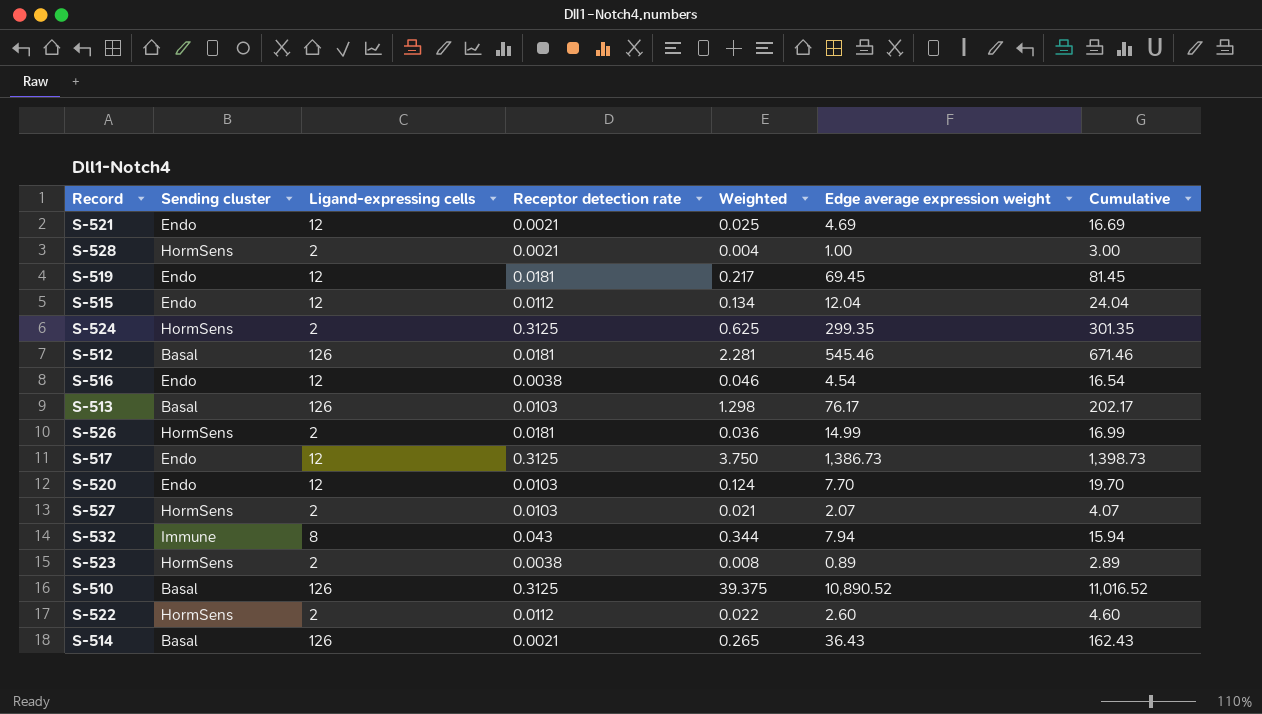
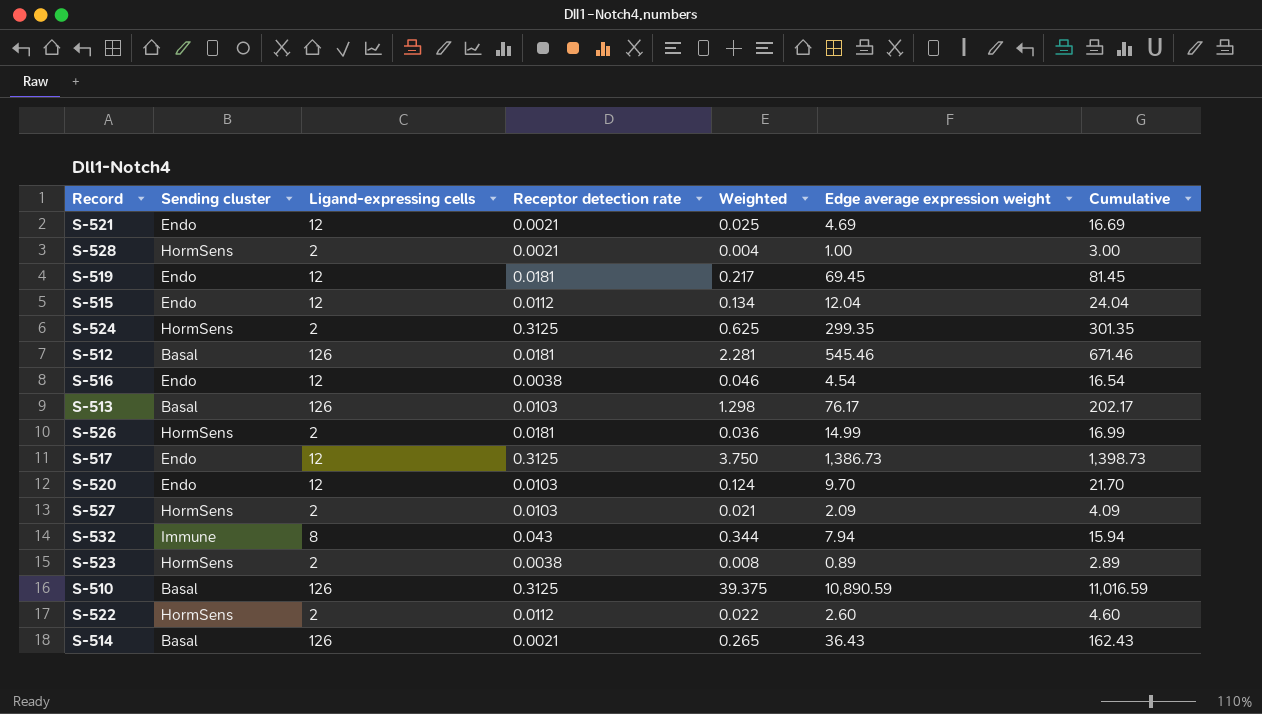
S-520 | Edge average expression weight: 7.70 -> 9.70
S-520 | Cumulative: 19.70 -> 21.70
S-527 | Edge average expression weight: 2.07 -> 2.09
S-527 | Cumulative: 4.07 -> 4.09
S-510 | Edge average expression weight: 10,890.52 -> 10,890.59
S-510 | Cumulative: 11,016.52 -> 11,016.59

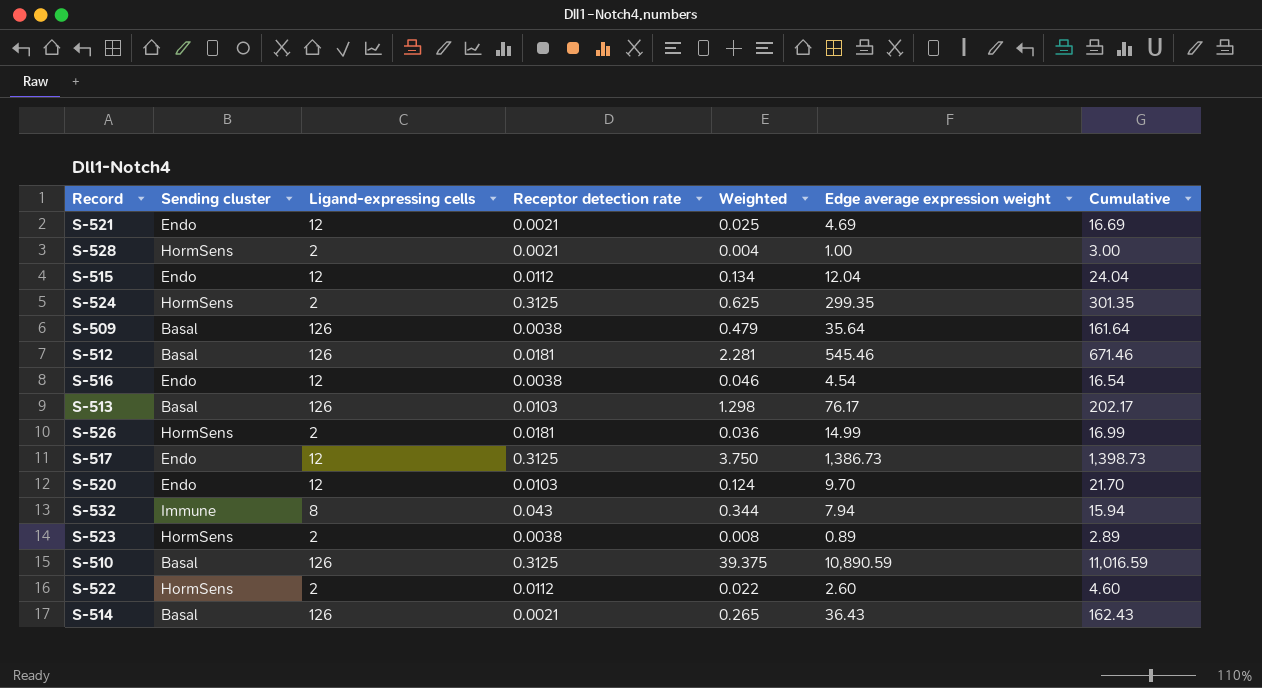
row S-519: Endo | 12 | 0.0181 | 0.217 | 69.45 | 81.45 -> none
row S-527: HormSens | 2 | 0.0103 | 0.021 | 2.09 | 4.09 -> none
row S-509: none -> Basal | 126 | 0.0038 | 0.479 | 35.64 | 161.64

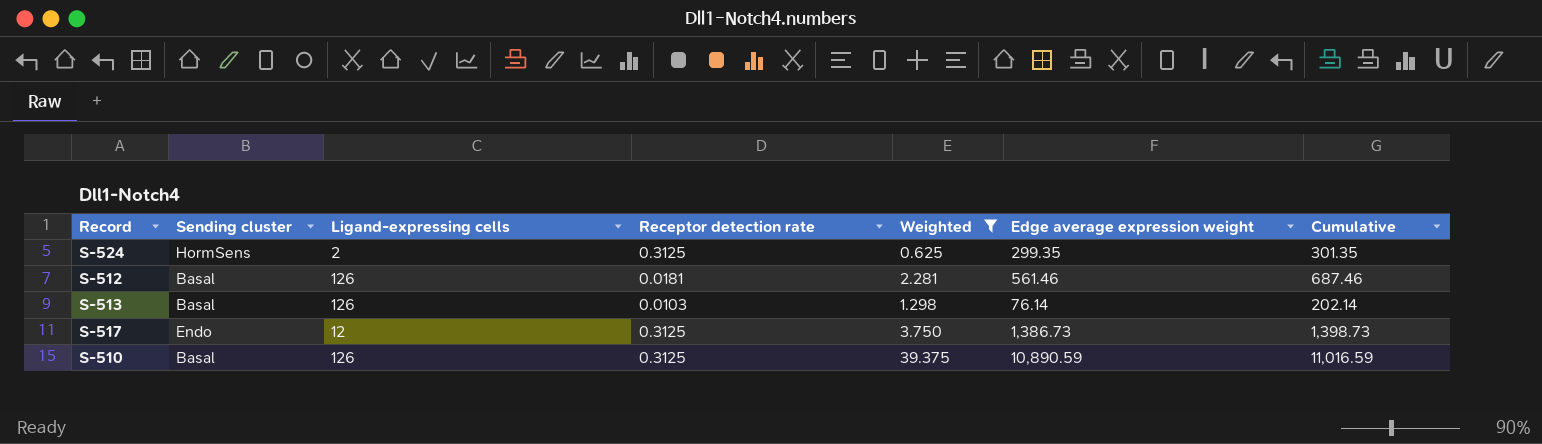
filter: none -> Weighted >= 0.625
S-512 | Edge average expression weight: 545.46 -> 561.46
S-512 | Cumulative: 671.46 -> 687.46
S-513 | Edge average expression weight: 76.17 -> 76.14
S-513 | Cumulative: 202.17 -> 202.14

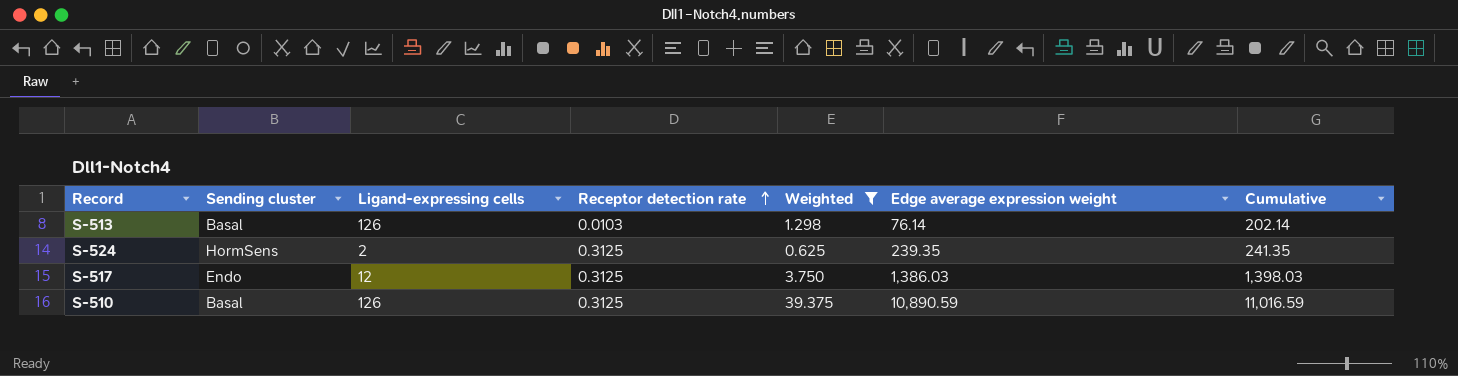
row order: none -> Receptor detection rate ascending
row S-512: Basal | 126 | 0.0181 | 2.281 | 561.46 | 687.46 -> none
S-524 | Edge average expression weight: 299.35 -> 239.35
S-524 | Cumulative: 301.35 -> 241.35
S-517 | Edge average expression weight: 1,386.73 -> 1,386.03
S-517 | Cumulative: 1,398.73 -> 1,398.03

